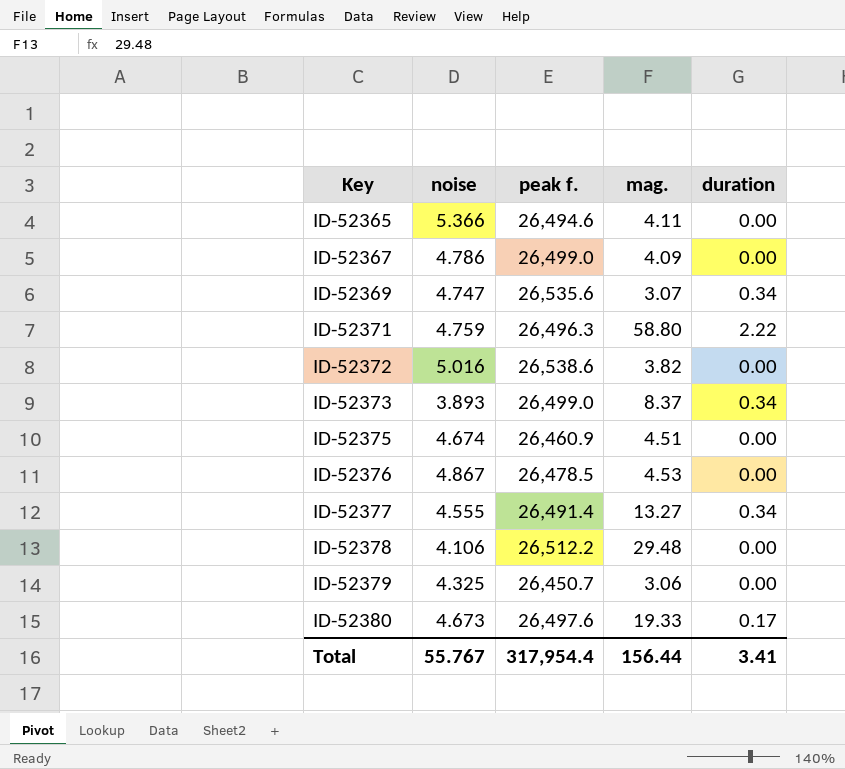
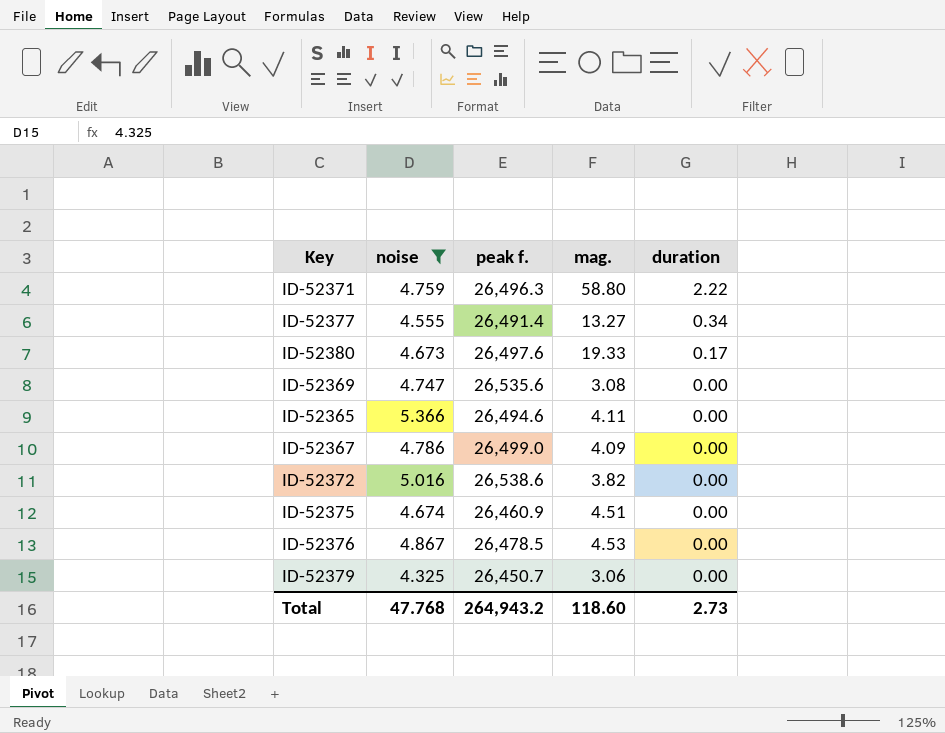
filter: none -> noise >= 4.325
row order: Key ascending -> duration descending
ID-52369 | mag.: 3.07 -> 3.08
ID-52369 | duration: 0.34 -> 0.00
Total | noise: 55.767 -> 47.768
Total | peak f.: 317,954.4 -> 264,943.2
Total | mag.: 156.44 -> 118.60
Total | duration: 3.41 -> 2.73

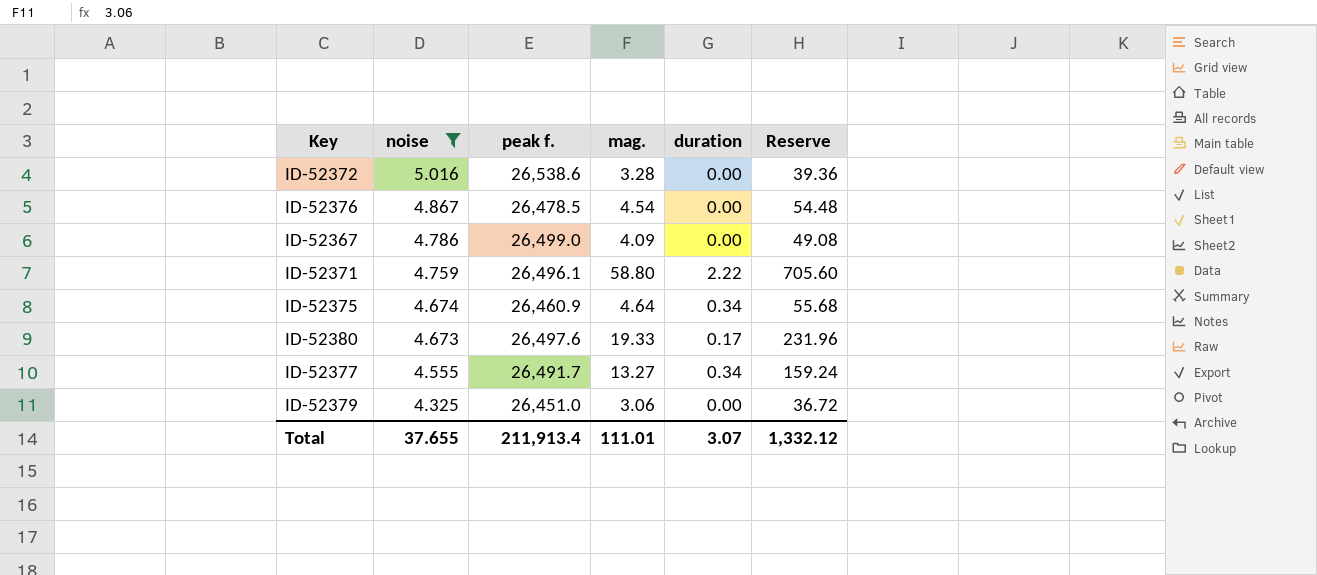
row order: duration descending -> noise descending
column Reserve | formula: none -> [mag.] * 12
row ID-52369: 4.747 | 26,535.6 | 3.08 | 0.00 -> none
row ID-52365: 5.366 | 26,494.6 | 4.11 | 0.00 -> none
ID-52372 | mag.: 3.82 -> 3.28
ID-52376 | mag.: 4.53 -> 4.54
ID-52371 | peak f.: 26,496.3 -> 26,496.1
ID-52375 | mag.: 4.51 -> 4.64
ID-52375 | duration: 0.00 -> 0.34
ID-52377 | peak f.: 26,491.4 -> 26,491.7
ID-52379 | peak f.: 26,450.7 -> 26,451.0
Total | noise: 47.768 -> 37.655
Total | peak f.: 264,943.2 -> 211,913.4
Total | mag.: 118.60 -> 111.01
Total | duration: 2.73 -> 3.07

